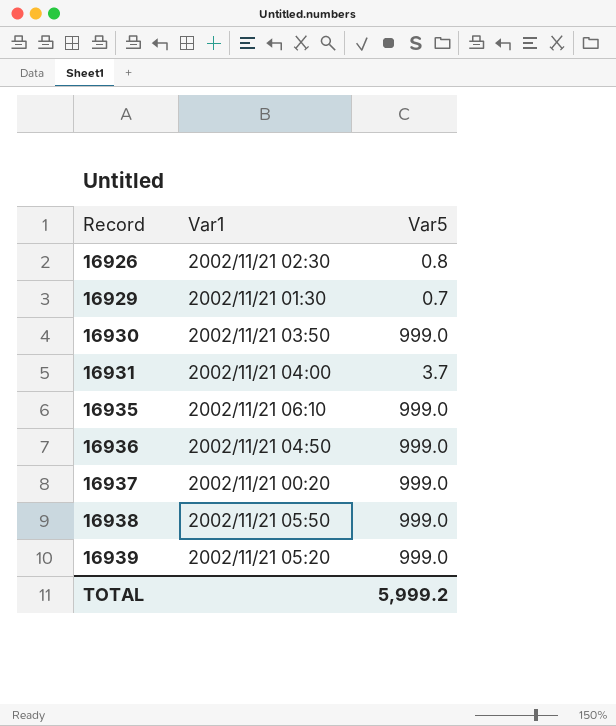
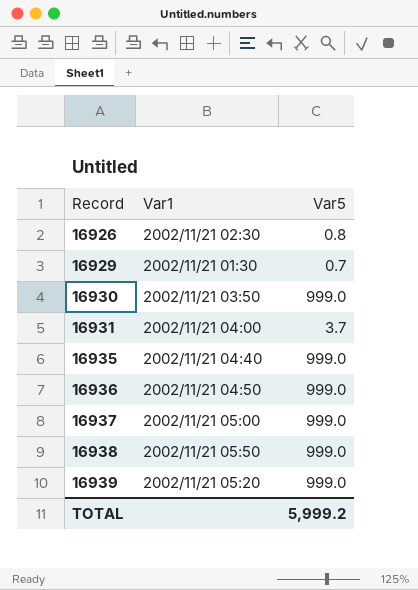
16935 | Var1: 2002/11/21 06:10 -> 2002/11/21 04:40
16937 | Var1: 2002/11/21 00:20 -> 2002/11/21 05:00

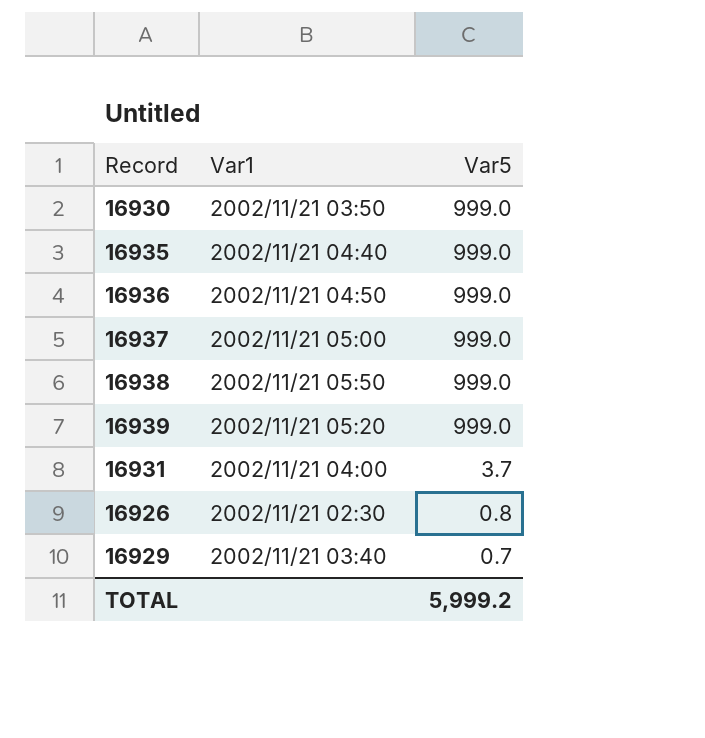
row order: Record ascending -> Var5 descending
16929 | Var1: 2002/11/21 01:30 -> 2002/11/21 03:40

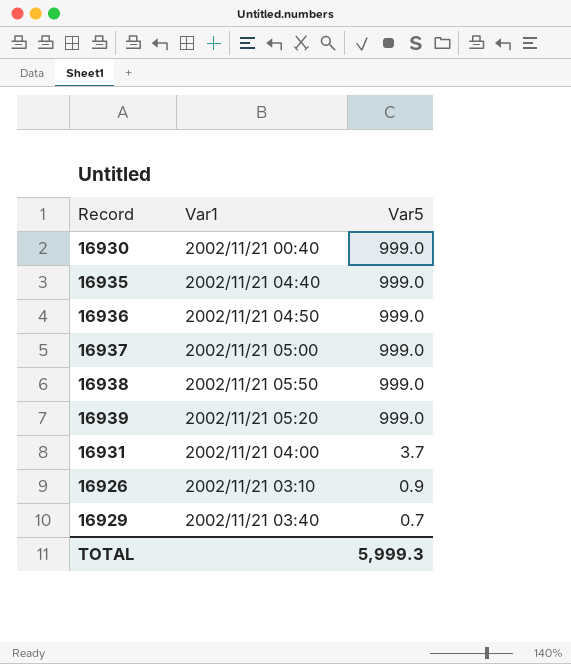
16930 | Var1: 2002/11/21 03:50 -> 2002/11/21 00:40
16926 | Var1: 2002/11/21 02:30 -> 2002/11/21 03:10
16926 | Var5: 0.8 -> 0.9
TOTAL | Var5: 5,999.2 -> 5,999.3

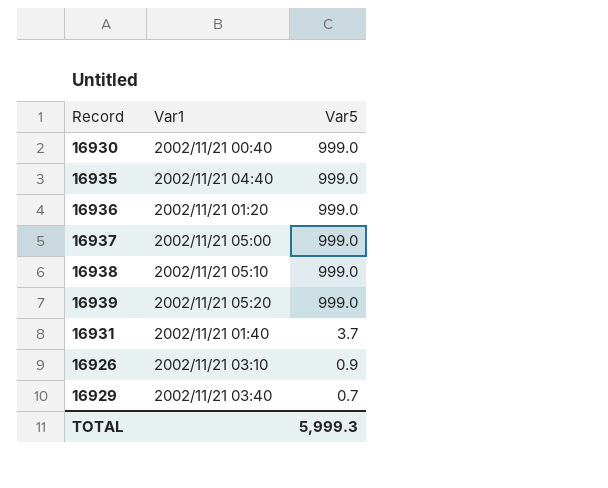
16936 | Var1: 2002/11/21 04:50 -> 2002/11/21 01:20
16938 | Var1: 2002/11/21 05:50 -> 2002/11/21 05:10
16931 | Var1: 2002/11/21 04:00 -> 2002/11/21 01:40

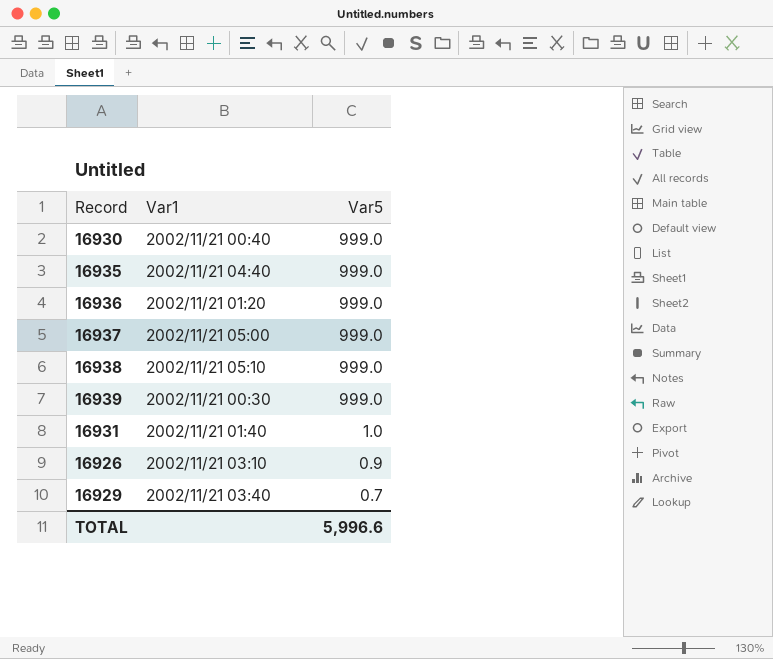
16939 | Var1: 2002/11/21 05:20 -> 2002/11/21 00:30
16931 | Var5: 3.7 -> 1.0
TOTAL | Var5: 5,999.3 -> 5,996.6

